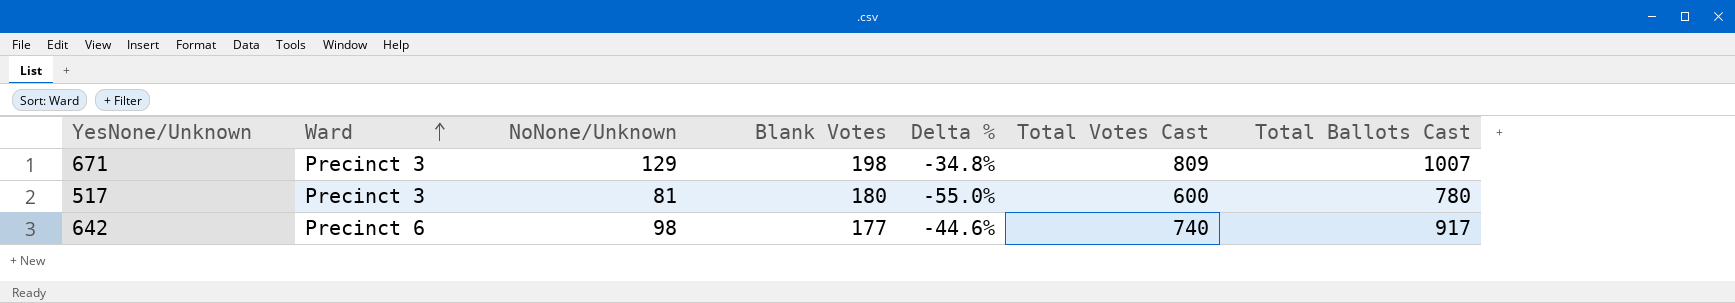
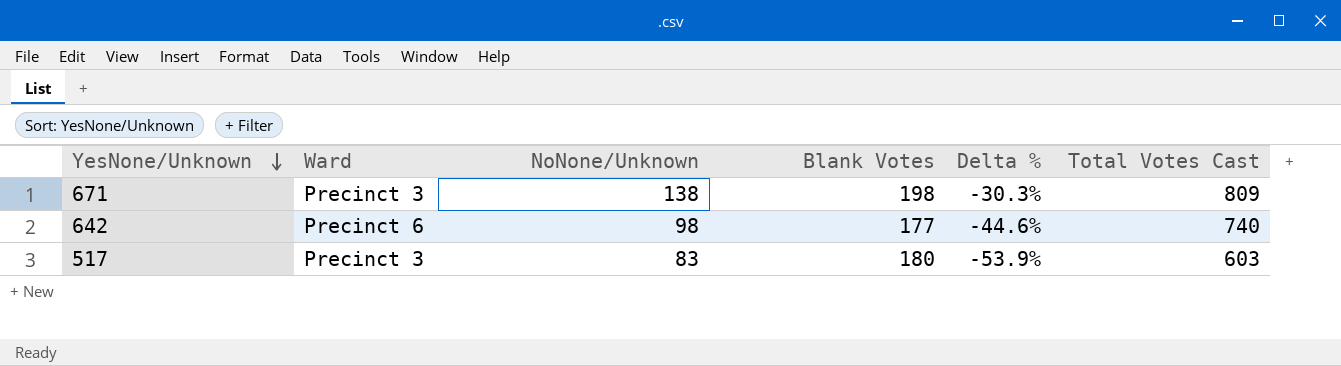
row order: Ward ascending -> YesNone/Unknown descending
column Total Ballots Cast | formula: [Blank Votes] + [Total Votes Cast] -> none
671 | NoNone/Unknown: 129 -> 138
671 | Delta %: -34.8% -> -30.3%
517 | NoNone/Unknown: 81 -> 83
517 | Delta %: -55.0% -> -53.9%
517 | Total Votes Cast: 600 -> 603

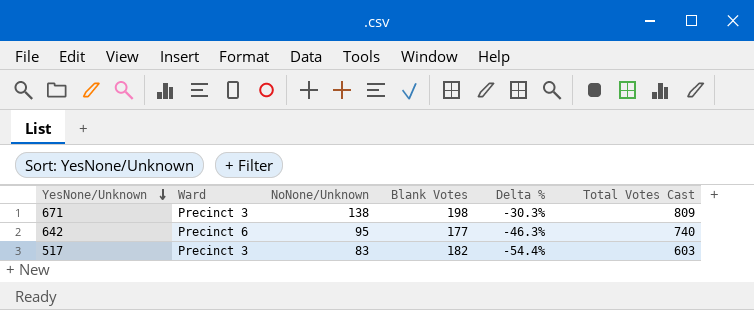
642 | NoNone/Unknown: 98 -> 95
642 | Delta %: -44.6% -> -46.3%
517 | Blank Votes: 180 -> 182
517 | Delta %: -53.9% -> -54.4%

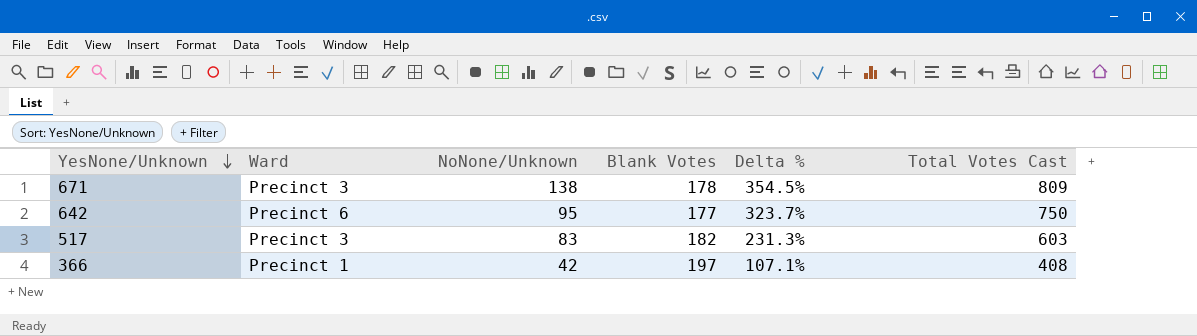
column Delta % | formula: ([NoNone/Unknown] - [Blank Votes]) / [Blank Votes] -> ([Total Votes Cast] - [Blank Votes]) / [Blank Votes]
671 | Blank Votes: 198 -> 178
642 | Total Votes Cast: 740 -> 750
row 366: none -> Precinct 1 | 42 | 197 | 107.1% | 408

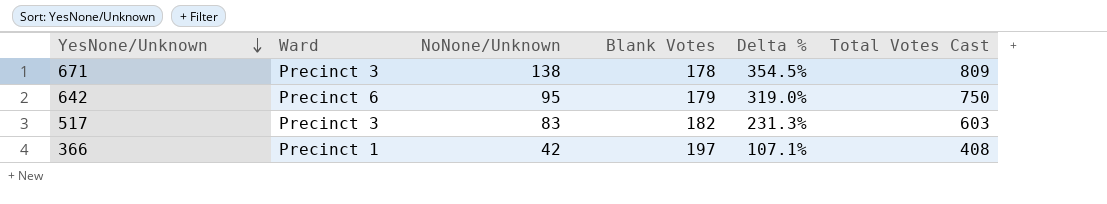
642 | Blank Votes: 177 -> 179
642 | Delta %: 323.7% -> 319.0%

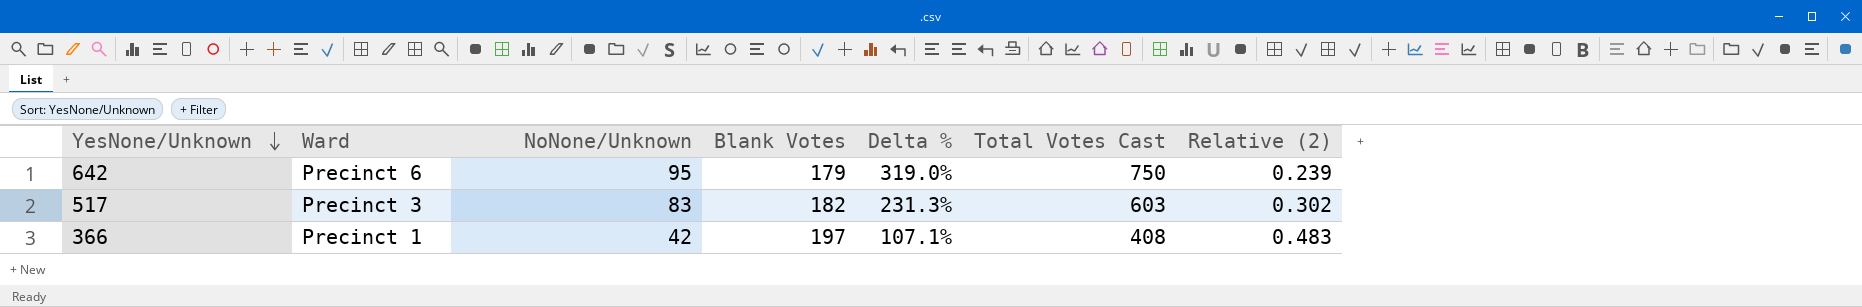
column Relative (2) | formula: none -> [Blank Votes] / [Total Votes Cast]
row 671: Precinct 3 | 138 | 178 | 354.5% | 809 -> none

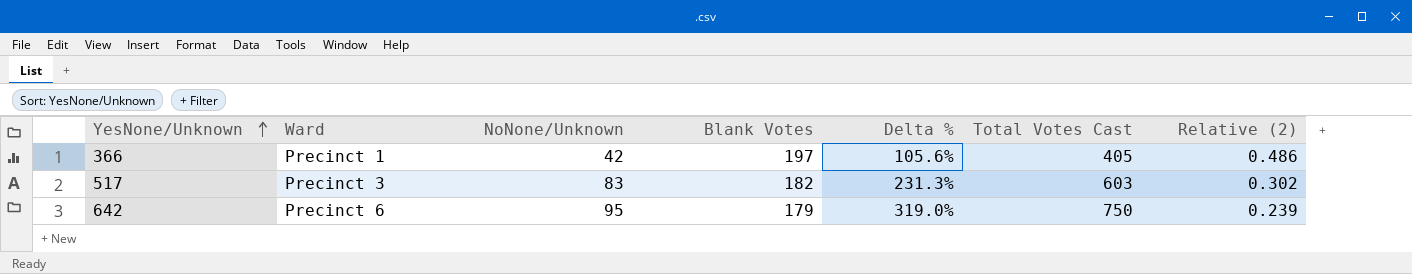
row order: YesNone/Unknown descending -> YesNone/Unknown ascending
366 | Delta %: 107.1% -> 105.6%
366 | Total Votes Cast: 408 -> 405
366 | Relative (2): 0.483 -> 0.486

